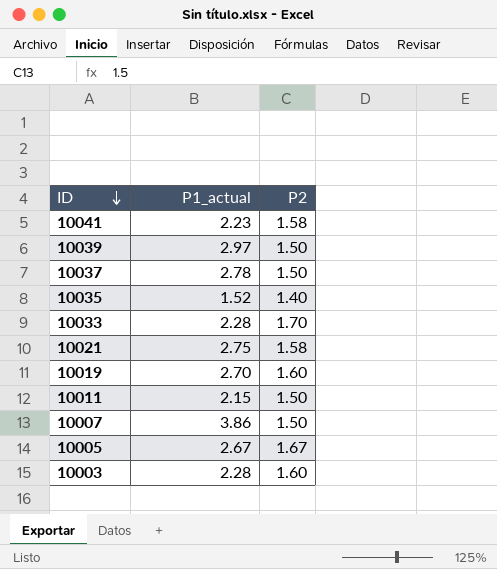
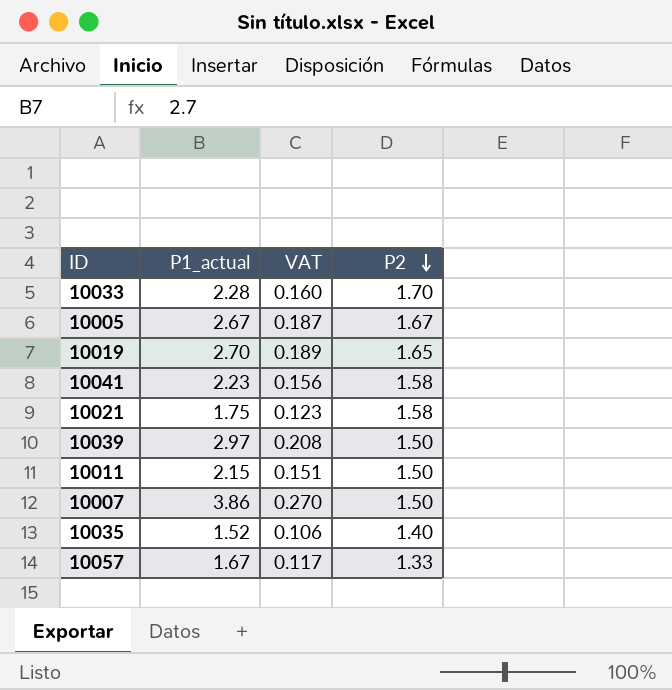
row order: ID descending -> P2 descending
column VAT | formula: none -> [P1_actual] * 0.07
row 10037: 2.78 | 1.50 -> none
row 10003: 2.28 | 1.60 -> none
10019 | P2: 1.60 -> 1.65
10021 | P1_actual: 2.75 -> 1.75
row 10057: none -> 1.67 | 0.117 | 1.33

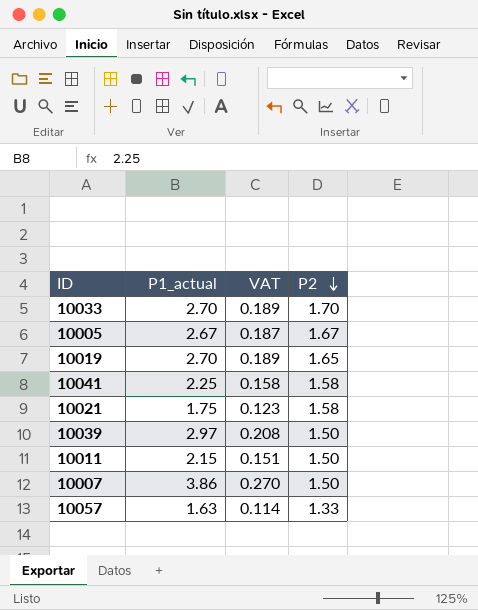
row 10035: 1.52 | 0.106 | 1.40 -> none
10033 | P1_actual: 2.28 -> 2.70
10033 | VAT: 0.160 -> 0.189
10041 | P1_actual: 2.23 -> 2.25
10041 | VAT: 0.156 -> 0.158
10057 | P1_actual: 1.67 -> 1.63
10057 | VAT: 0.117 -> 0.114

